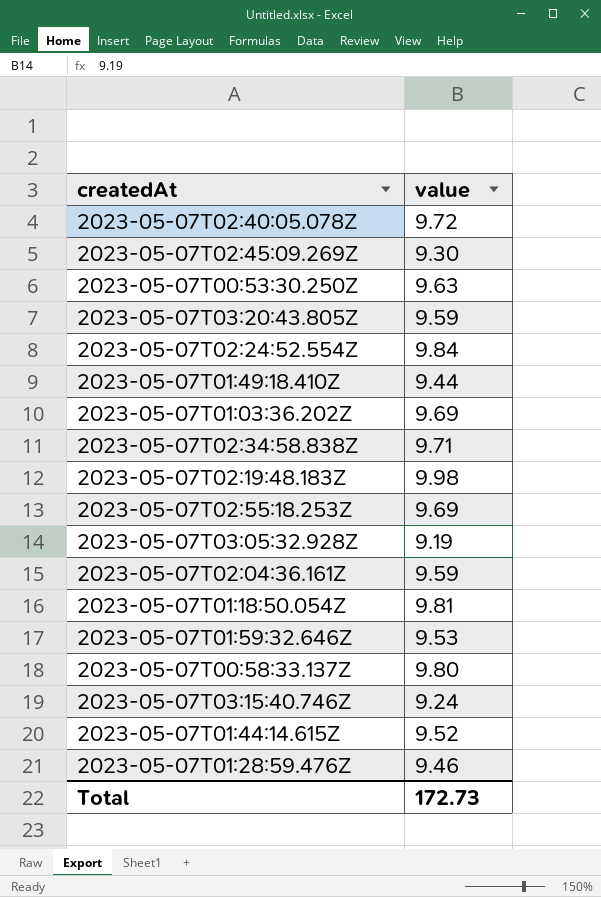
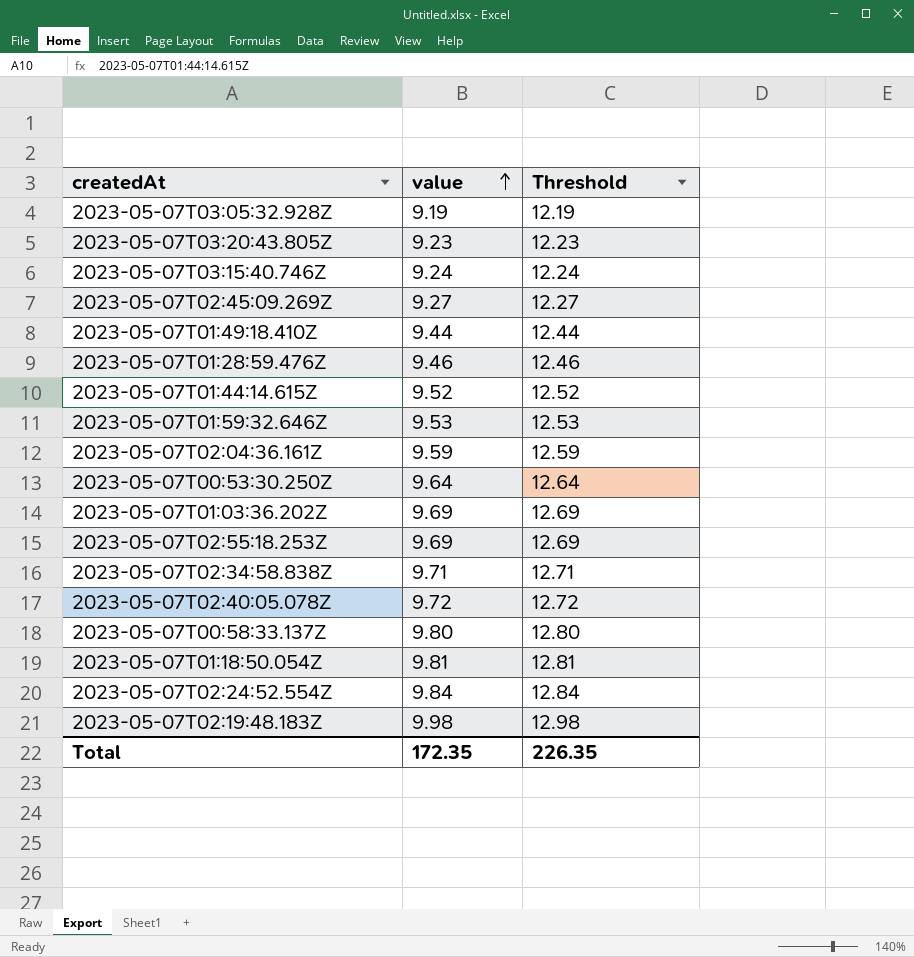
row order: none -> value ascending
column Threshold | formula: none -> [value] + 3
2023-05-07T03:20:43.805Z | value: 9.59 -> 9.23
2023-05-07T02:45:09.269Z | value: 9.30 -> 9.27
2023-05-07T00:53:30.250Z | value: 9.63 -> 9.64
Total | value: 172.73 -> 172.35

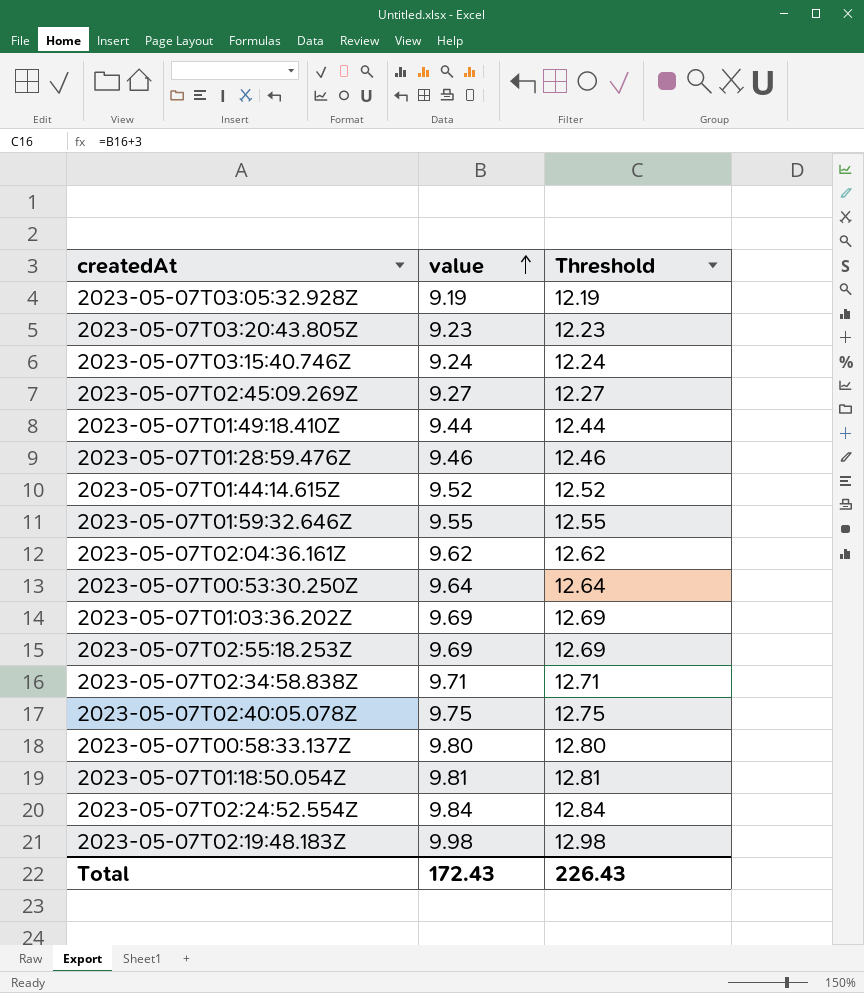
2023-05-07T01:59:32.646Z | value: 9.53 -> 9.55
2023-05-07T01:59:32.646Z | Threshold: 12.53 -> 12.55
2023-05-07T02:04:36.161Z | value: 9.59 -> 9.62
2023-05-07T02:04:36.161Z | Threshold: 12.59 -> 12.62
2023-05-07T02:40:05.078Z | value: 9.72 -> 9.75
2023-05-07T02:40:05.078Z | Threshold: 12.72 -> 12.75
Total | value: 172.35 -> 172.43
Total | Threshold: 226.35 -> 226.43

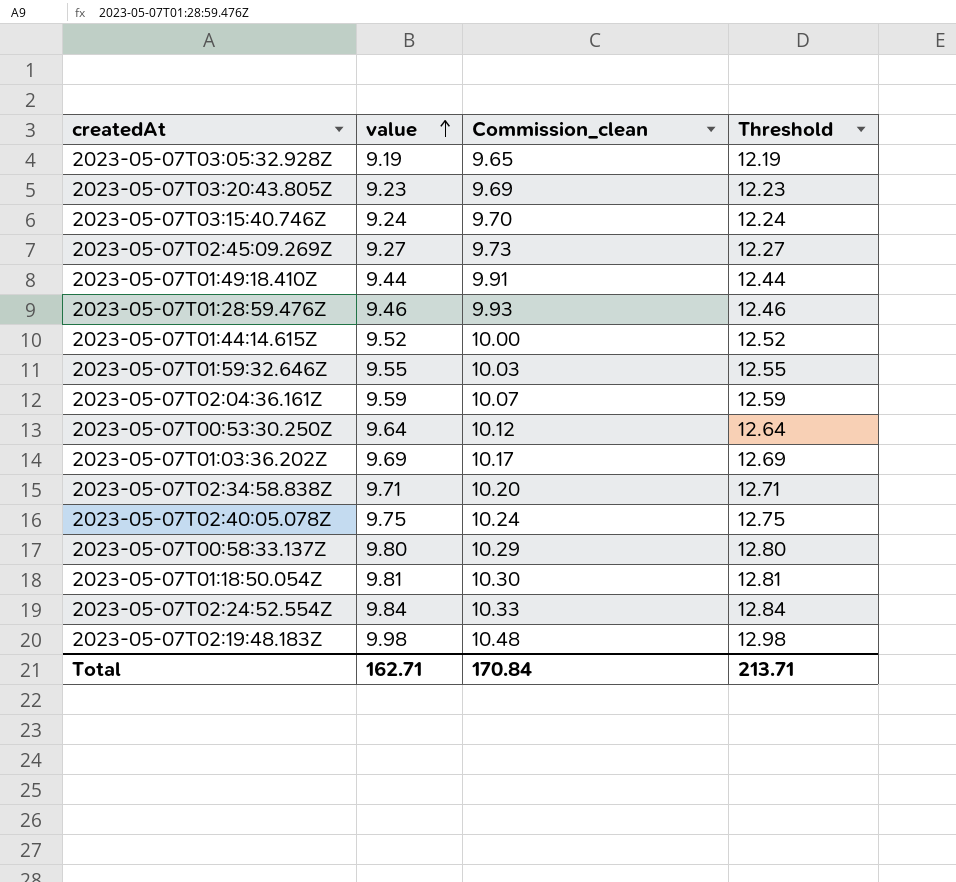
column Commission_clean | formula: none -> [value] * 1.05
row 2023-05-07T02:55:18.253Z: 9.69 | 12.69 -> none
2023-05-07T02:04:36.161Z | value: 9.62 -> 9.59
2023-05-07T02:04:36.161Z | Threshold: 12.62 -> 12.59
Total | value: 172.43 -> 162.71
Total | Threshold: 226.43 -> 213.71

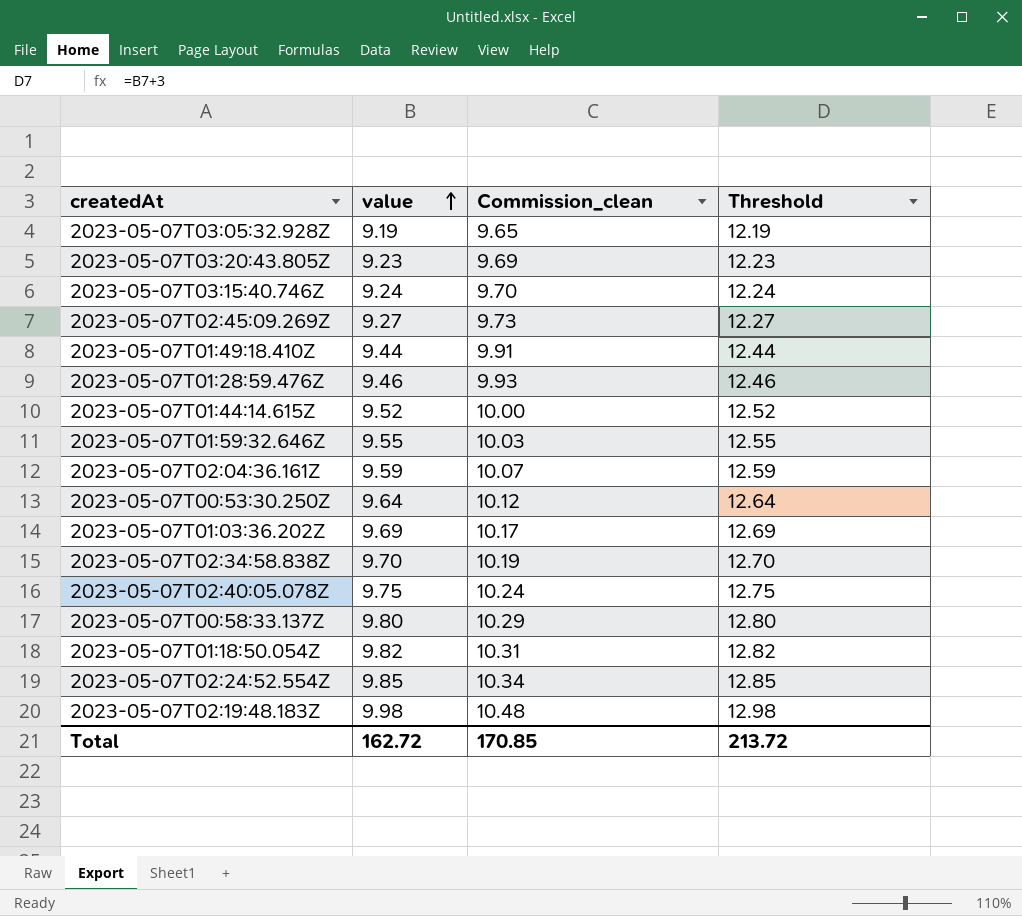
2023-05-07T02:34:58.838Z | value: 9.71 -> 9.70
2023-05-07T02:34:58.838Z | Commission_clean: 10.20 -> 10.19
2023-05-07T02:34:58.838Z | Threshold: 12.71 -> 12.70
2023-05-07T01:18:50.054Z | value: 9.81 -> 9.82
2023-05-07T01:18:50.054Z | Commission_clean: 10.30 -> 10.31
2023-05-07T01:18:50.054Z | Threshold: 12.81 -> 12.82
2023-05-07T02:24:52.554Z | value: 9.84 -> 9.85
2023-05-07T02:24:52.554Z | Commission_clean: 10.33 -> 10.34
2023-05-07T02:24:52.554Z | Threshold: 12.84 -> 12.85
Total | value: 162.71 -> 162.72
Total | Commission_clean: 170.84 -> 170.85
Total | Threshold: 213.71 -> 213.72

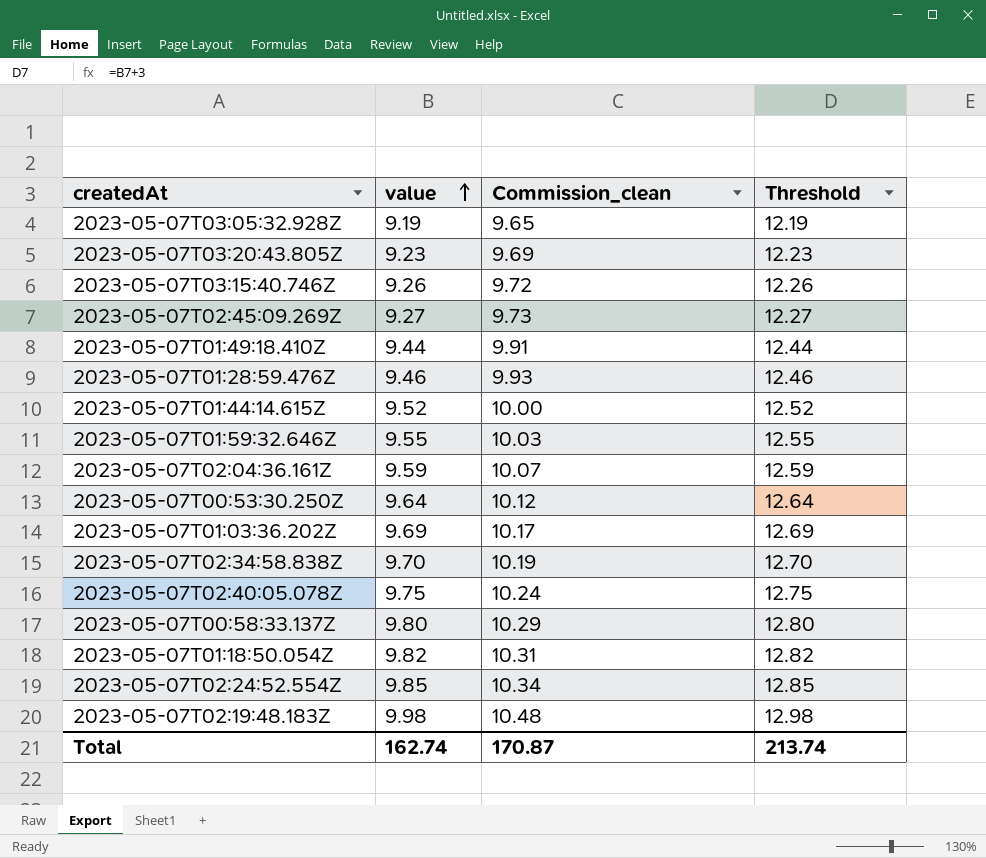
2023-05-07T03:15:40.746Z | value: 9.24 -> 9.26
2023-05-07T03:15:40.746Z | Commission_clean: 9.70 -> 9.72
2023-05-07T03:15:40.746Z | Threshold: 12.24 -> 12.26
Total | value: 162.72 -> 162.74
Total | Commission_clean: 170.85 -> 170.87
Total | Threshold: 213.72 -> 213.74

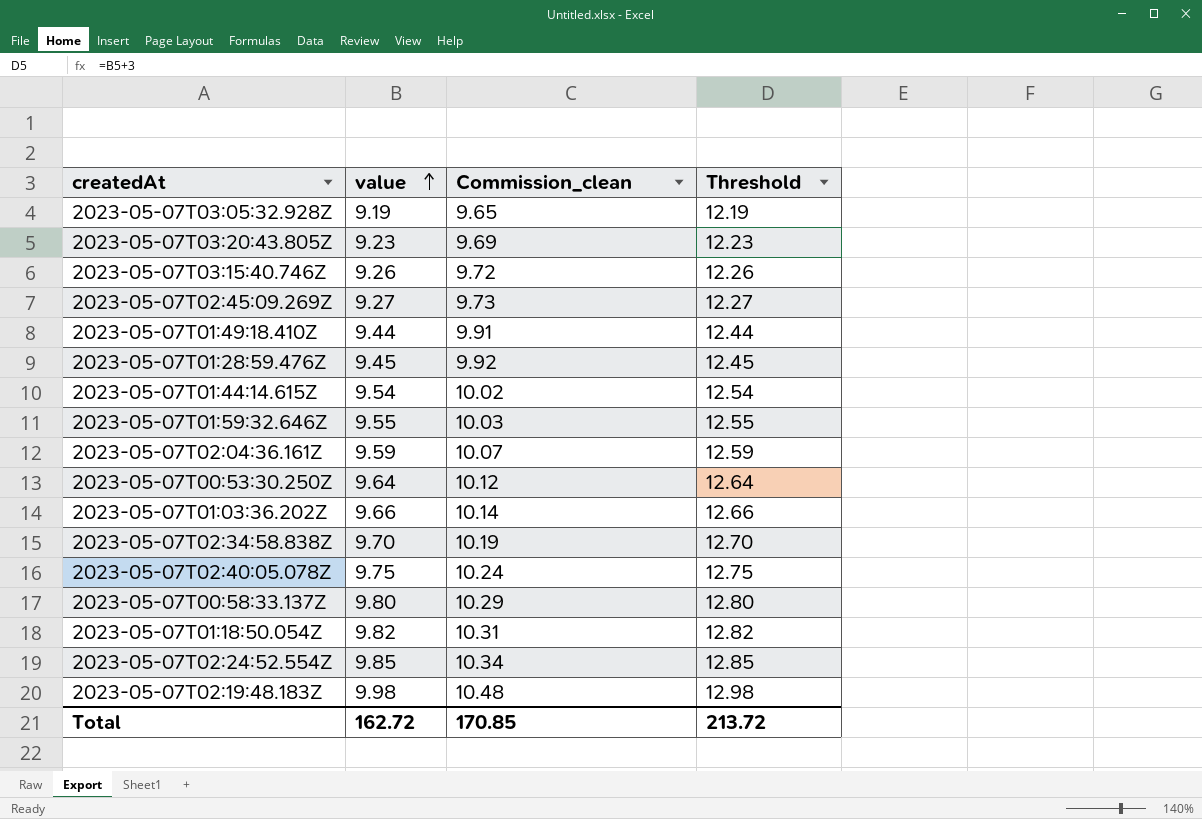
2023-05-07T01:28:59.476Z | value: 9.46 -> 9.45
2023-05-07T01:28:59.476Z | Commission_clean: 9.93 -> 9.92
2023-05-07T01:28:59.476Z | Threshold: 12.46 -> 12.45
2023-05-07T01:44:14.615Z | value: 9.52 -> 9.54
2023-05-07T01:44:14.615Z | Commission_clean: 10.00 -> 10.02
2023-05-07T01:44:14.615Z | Threshold: 12.52 -> 12.54
2023-05-07T01:03:36.202Z | value: 9.69 -> 9.66
2023-05-07T01:03:36.202Z | Commission_clean: 10.17 -> 10.14
2023-05-07T01:03:36.202Z | Threshold: 12.69 -> 12.66
Total | value: 162.74 -> 162.72
Total | Commission_clean: 170.87 -> 170.85
Total | Threshold: 213.74 -> 213.72

